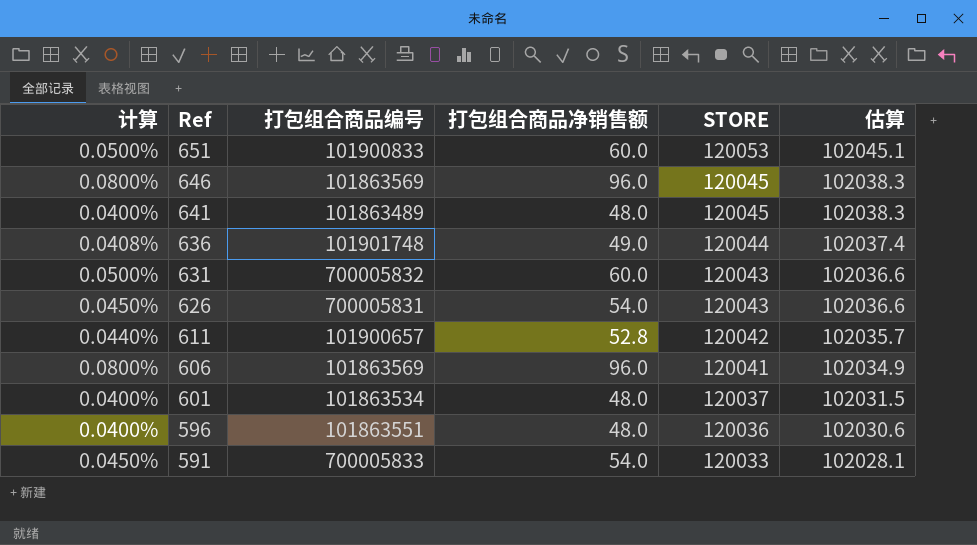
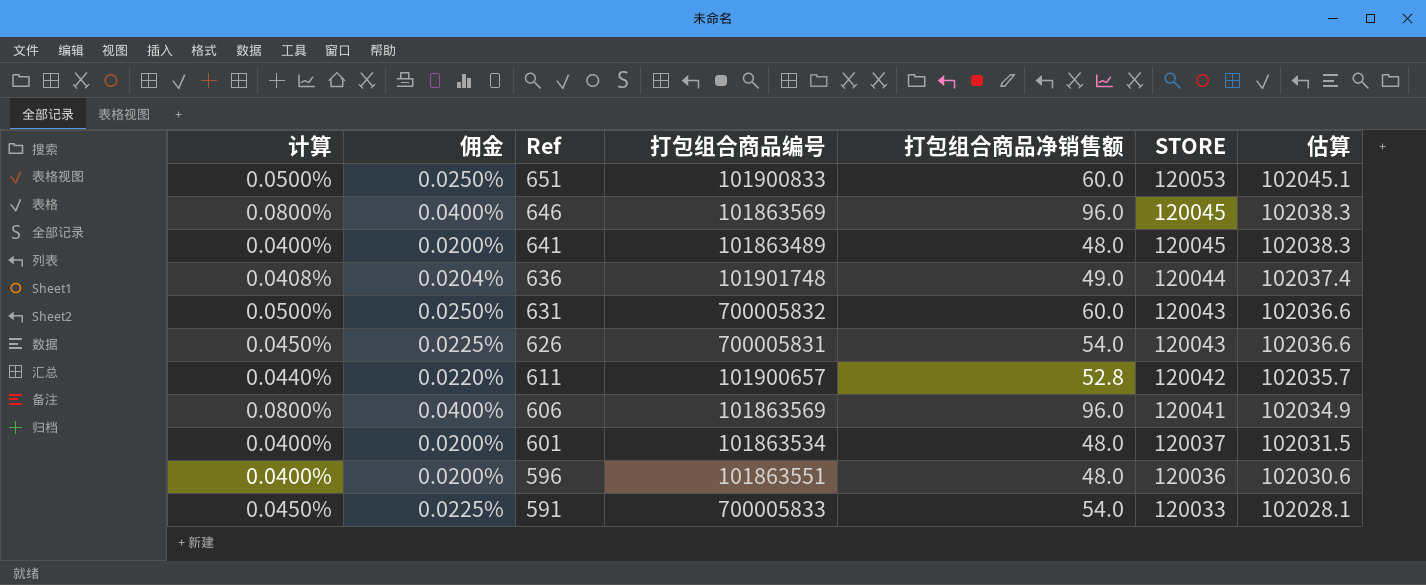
column 佣金 | formula: none -> [计算] * 0.5

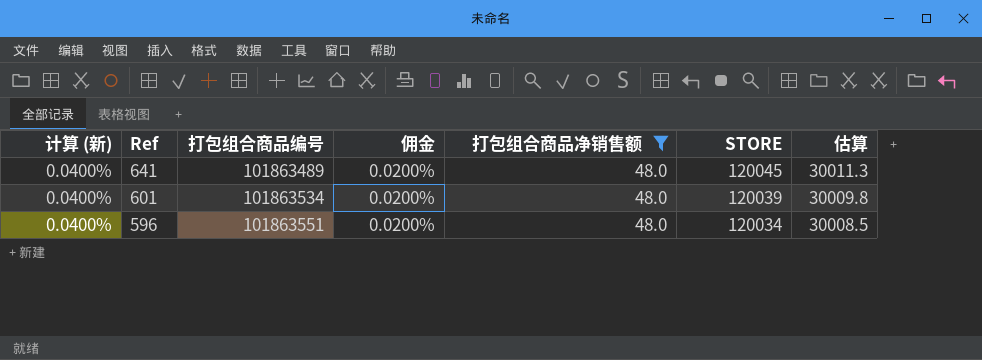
filter: none -> 打包组合商品净销售额 = 48.0
column name: 计算 -> 计算 (新)
column 佣金 | position: 2 -> 4
column 估算 | formula: [STORE] * 0.85 -> [STORE] * 0.25
601 | STORE: 120037 -> 120039
596 | STORE: 120036 -> 120034

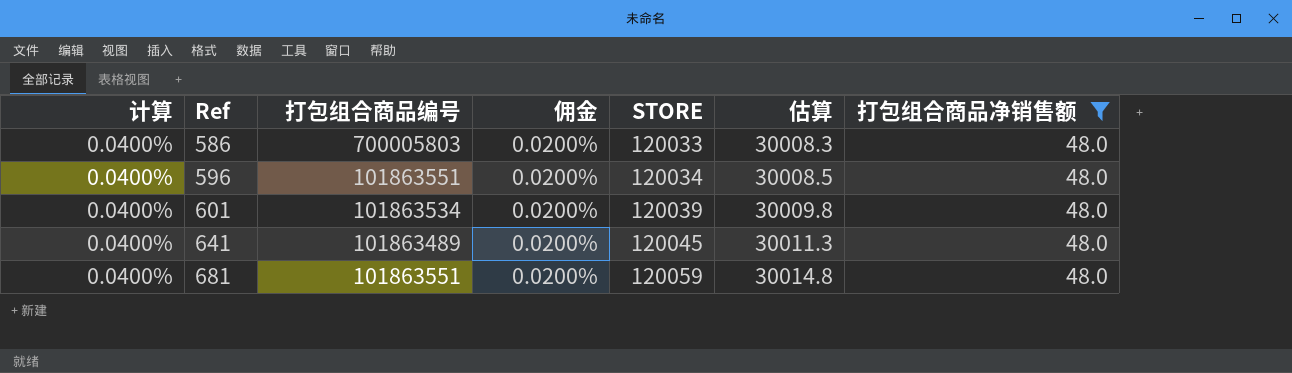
row order: Ref descending -> Ref ascending
column name: 计算 (新) -> 计算
column 打包组合商品净销售额 | position: 5 -> 7
row 586: none -> 0.0400% | 700005803 | 0.0200% | 120033 | 30008.3 | 48.0
row 681: none -> 0.0400% | 101863551 | 0.0200% | 120059 | 30014.8 | 48.0

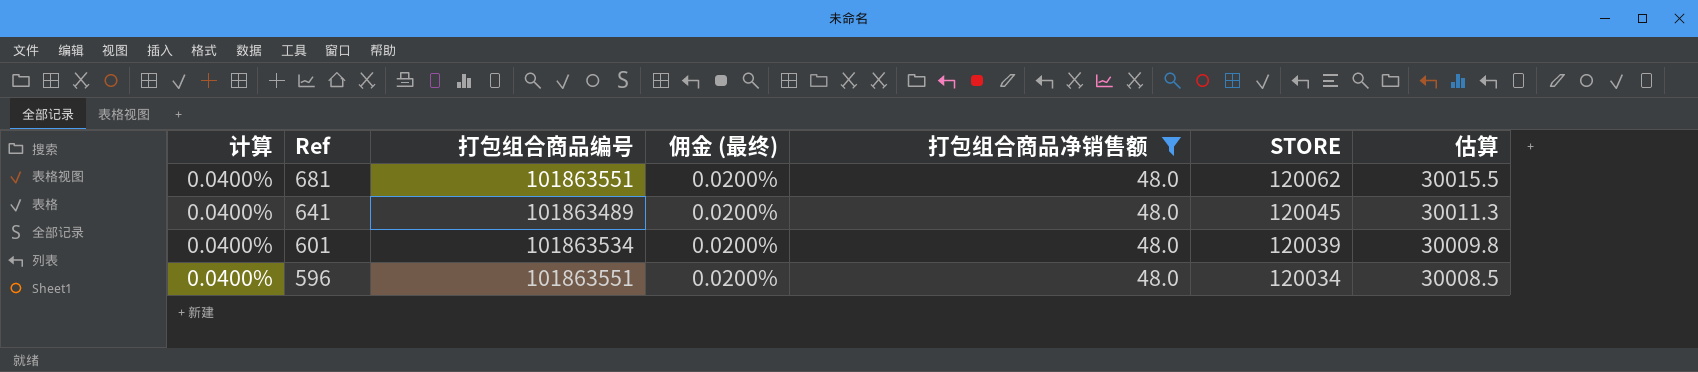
row order: Ref ascending -> Ref descending
column name: 佣金 -> 佣金 (最终)
column 打包组合商品净销售额 | position: 7 -> 5
row 586: 0.0400% | 700005803 | 0.0200% | 120033 | 30008.3 | 48.0 -> none
681 | STORE: 120059 -> 120062
681 | 估算: 30014.8 -> 30015.5

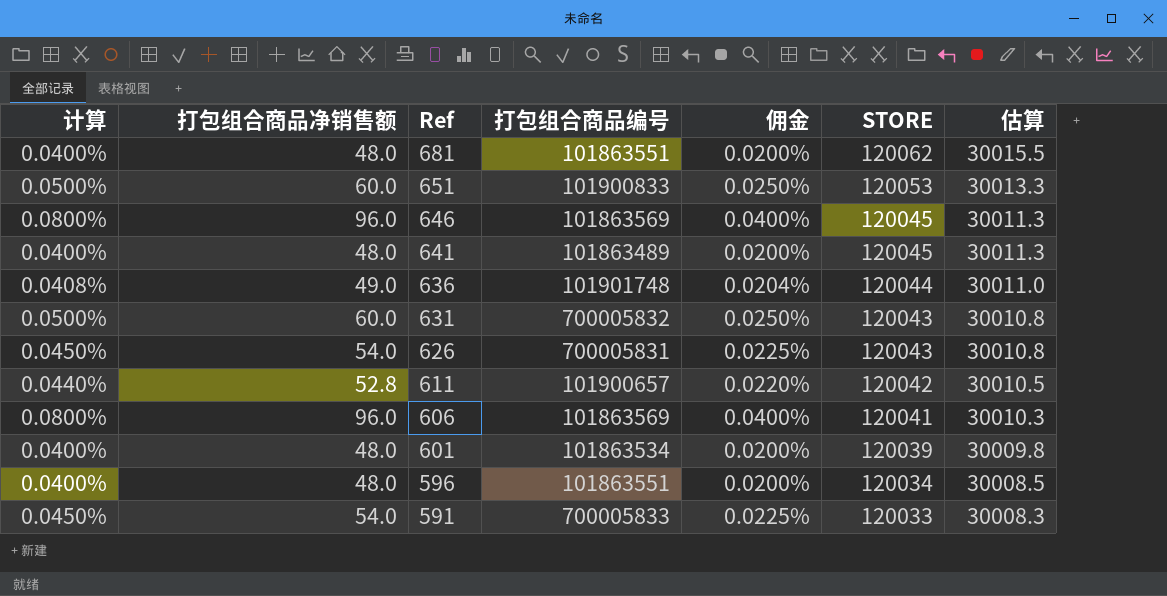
filter: 打包组合商品净销售额 = 48.0 -> none
column 打包组合商品净销售额 | position: 5 -> 2
column name: 佣金 (最终) -> 佣金

